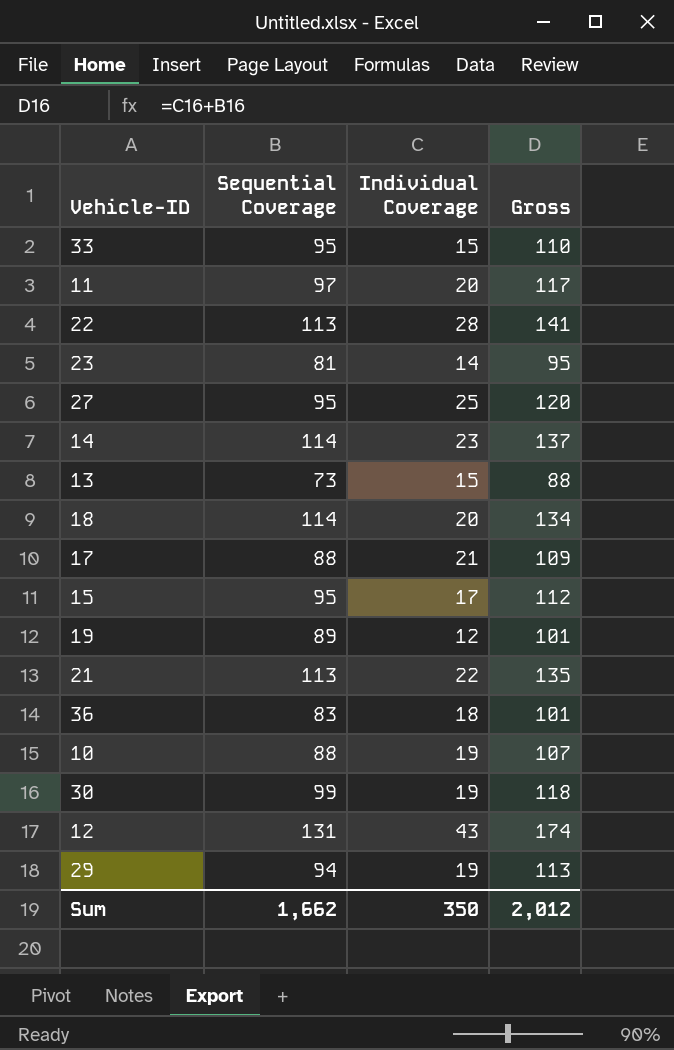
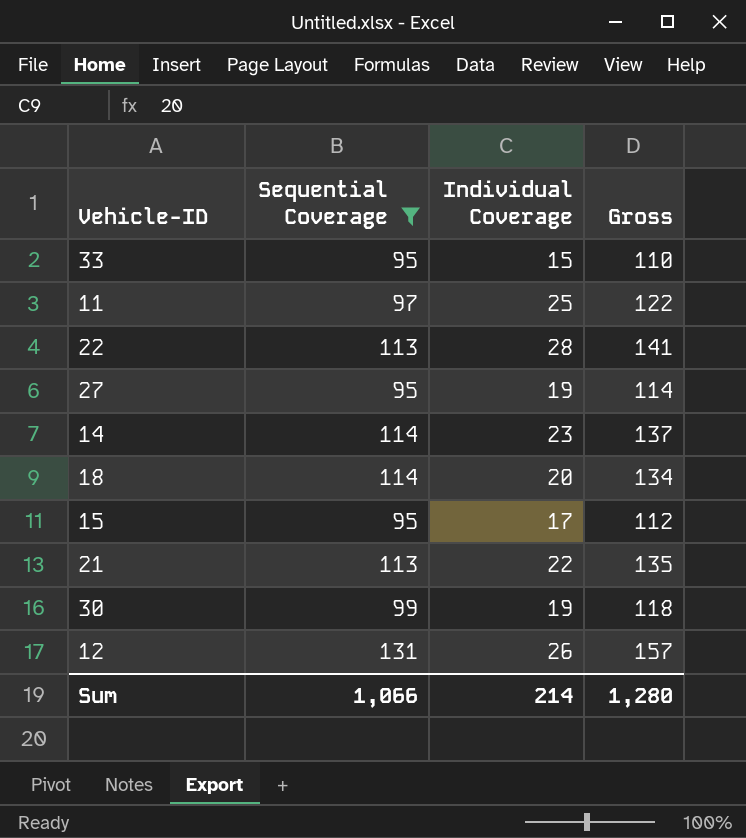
filter: none -> Sequential Coverage >= 95
11 | Individual Coverage: 20 -> 25
11 | Gross: 117 -> 122
27 | Individual Coverage: 25 -> 19
27 | Gross: 120 -> 114
12 | Individual Coverage: 43 -> 26
12 | Gross: 174 -> 157
Sum | Sequential Coverage: 1,662 -> 1,066
Sum | Individual Coverage: 350 -> 214
Sum | Gross: 2,012 -> 1,280

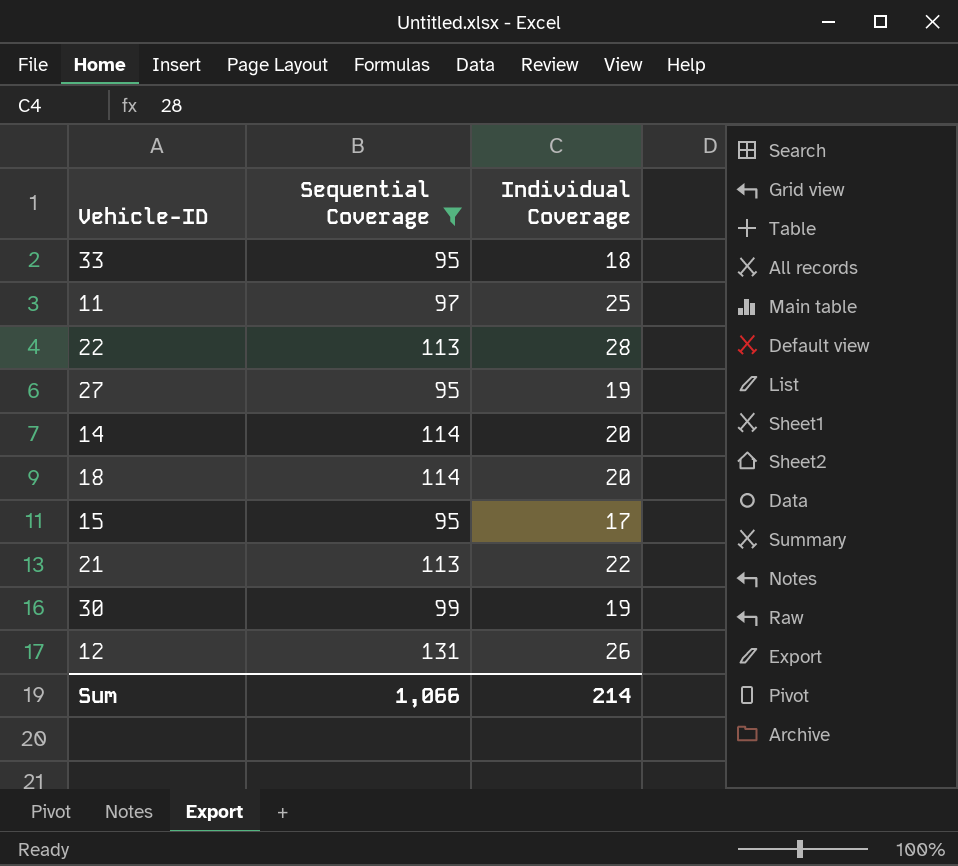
column Gross | formula: [Sequential Coverage] + [Individual Coverage] -> none
33 | Individual Coverage: 15 -> 18
14 | Individual Coverage: 23 -> 20

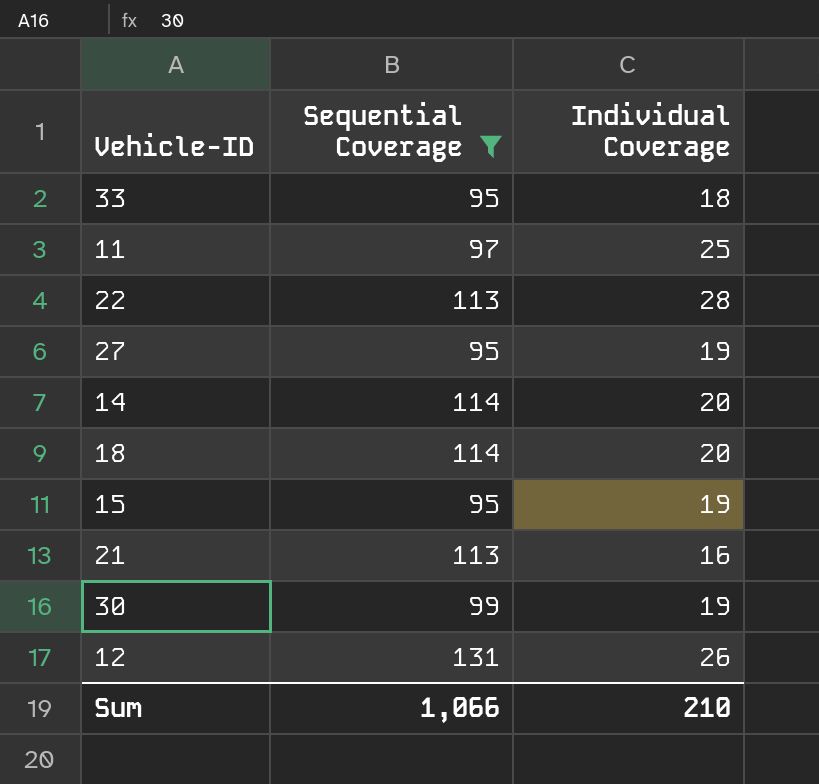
15 | Individual Coverage: 17 -> 19
21 | Individual Coverage: 22 -> 16
Sum | Individual Coverage: 214 -> 210

